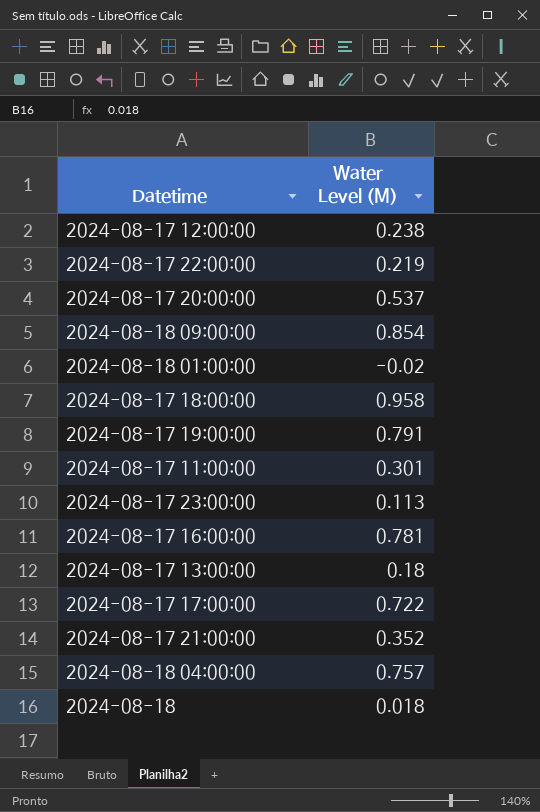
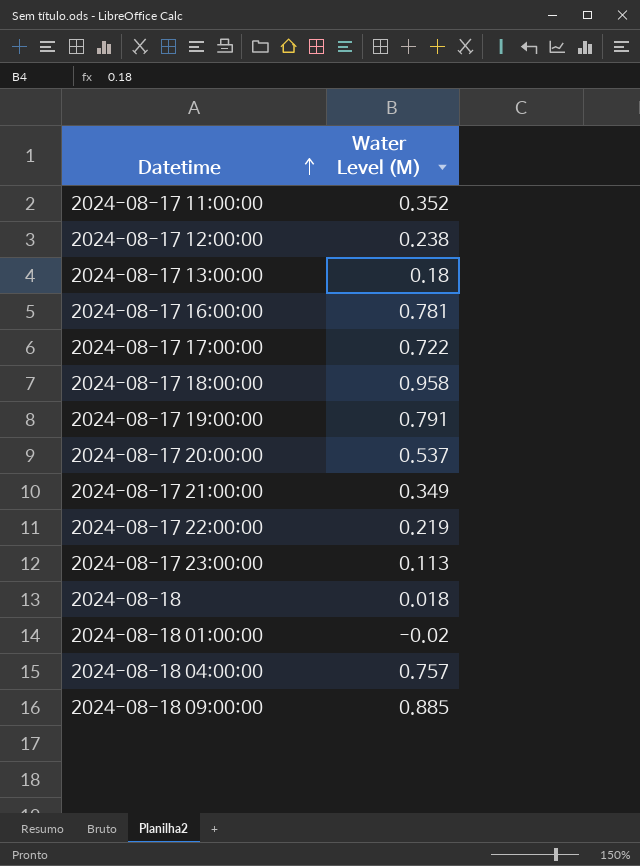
row order: none -> Datetime ascending
2024-08-17 11:00:00 | Water Level (M): 0.301 -> 0.352
2024-08-17 21:00:00 | Water Level (M): 0.352 -> 0.349
2024-08-18 09:00:00 | Water Level (M): 0.854 -> 0.885

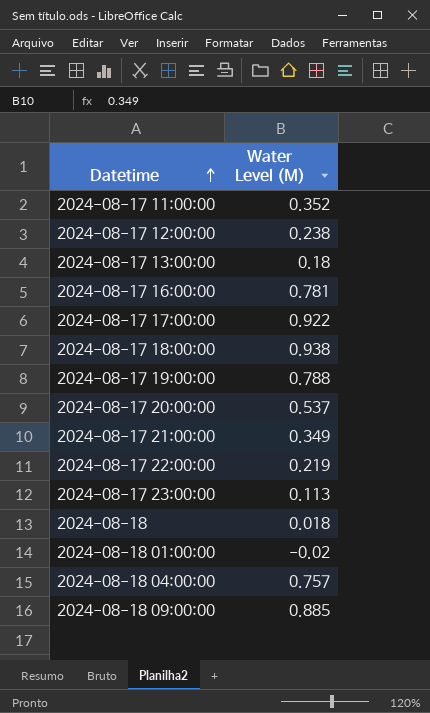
2024-08-17 17:00:00 | Water Level (M): 0.722 -> 0.922
2024-08-17 18:00:00 | Water Level (M): 0.958 -> 0.938
2024-08-17 19:00:00 | Water Level (M): 0.791 -> 0.788

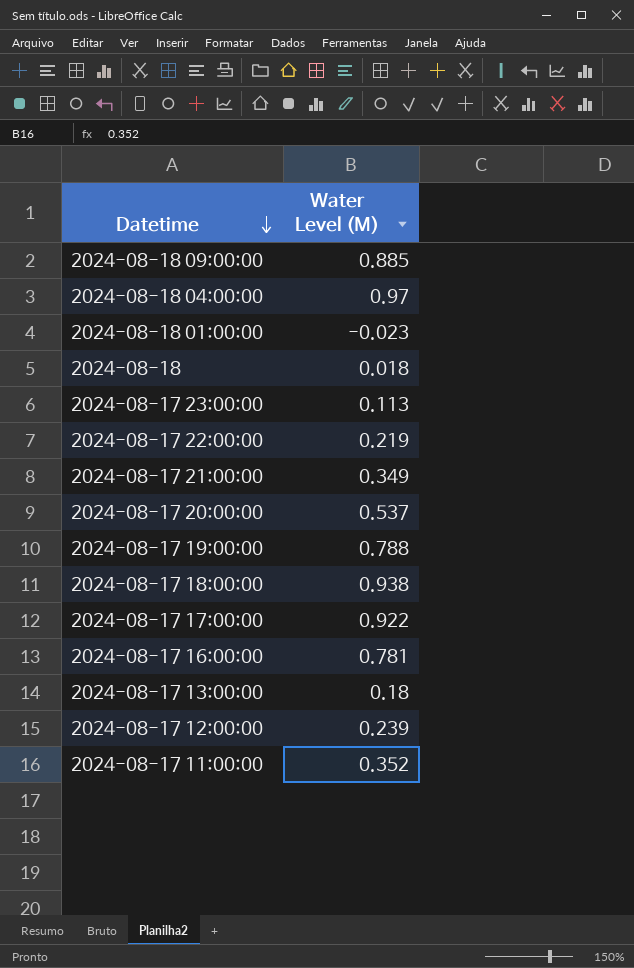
row order: Datetime ascending -> Datetime descending
2024-08-18 04:00:00 | Water Level (M): 0.757 -> 0.97
2024-08-18 01:00:00 | Water Level (M): -0.02 -> -0.023
2024-08-17 12:00:00 | Water Level (M): 0.238 -> 0.239

